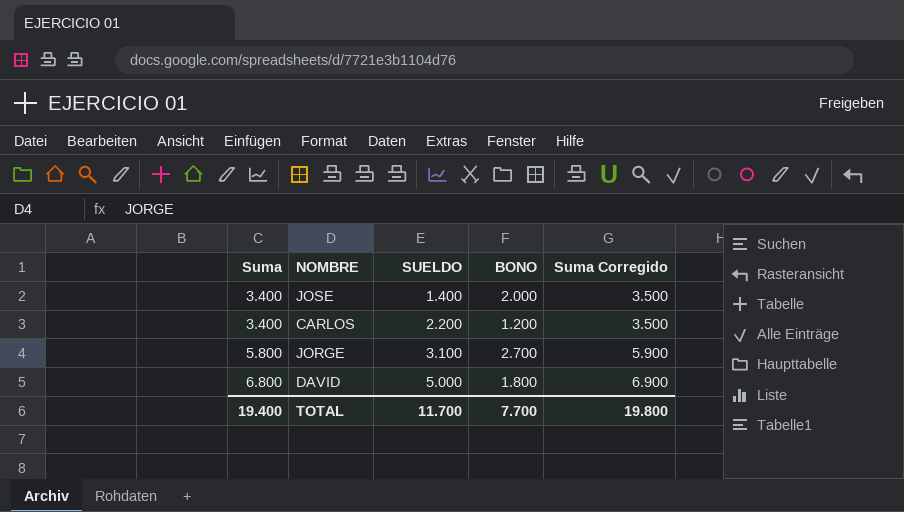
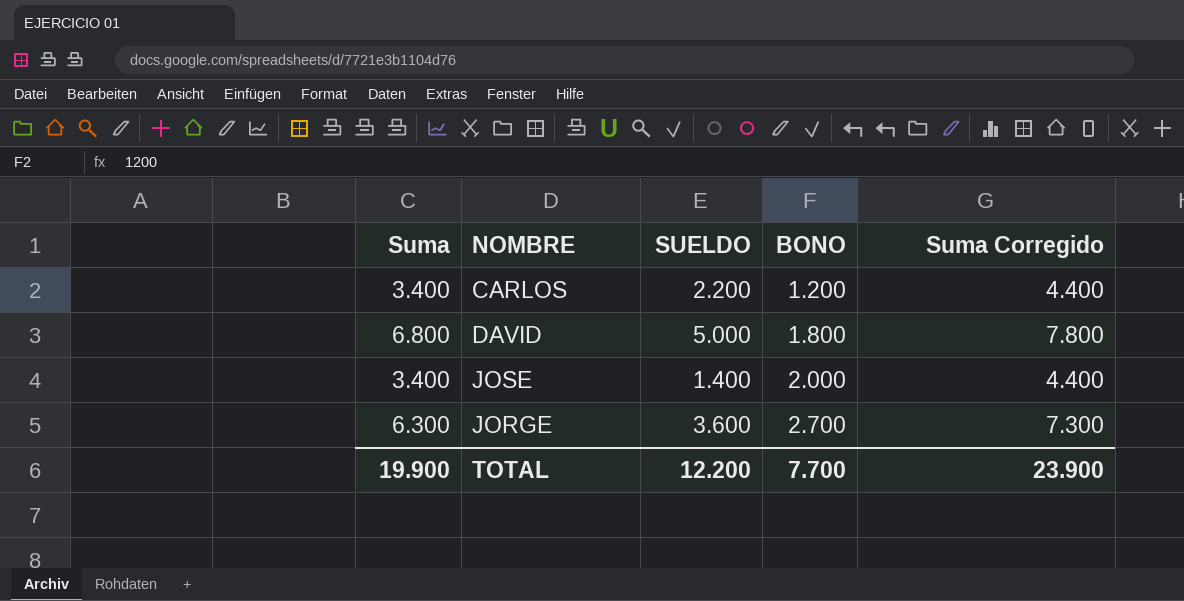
row order: Suma ascending -> BONO ascending
column Suma Corregido | formula: [Suma] + 100 -> [Suma] + 1000
JORGE | Suma: 5.800 -> 6.300
JORGE | SUELDO: 3.100 -> 3.600
TOTAL | Suma: 19.400 -> 19.900
TOTAL | SUELDO: 11.700 -> 12.200
TOTAL | Suma Corregido: 19.800 -> 23.900

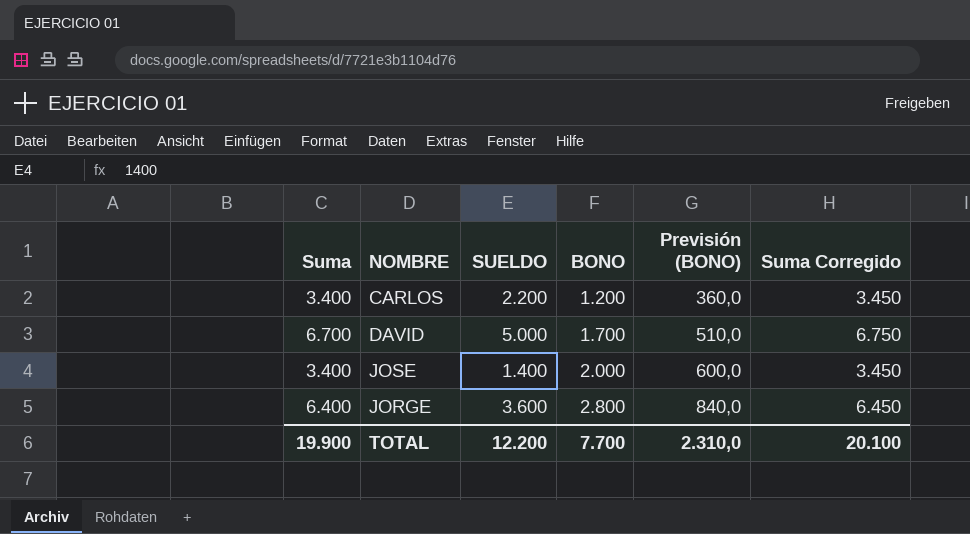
column Previsión (BONO) | formula: none -> [BONO] * 0,3
column Suma Corregido | formula: [Suma] + 1000 -> [Suma] + 50
DAVID | Suma: 6.800 -> 6.700
DAVID | BONO: 1.800 -> 1.700
JORGE | Suma: 6.300 -> 6.400
JORGE | BONO: 2.700 -> 2.800
TOTAL | Suma Corregido: 23.900 -> 20.100

